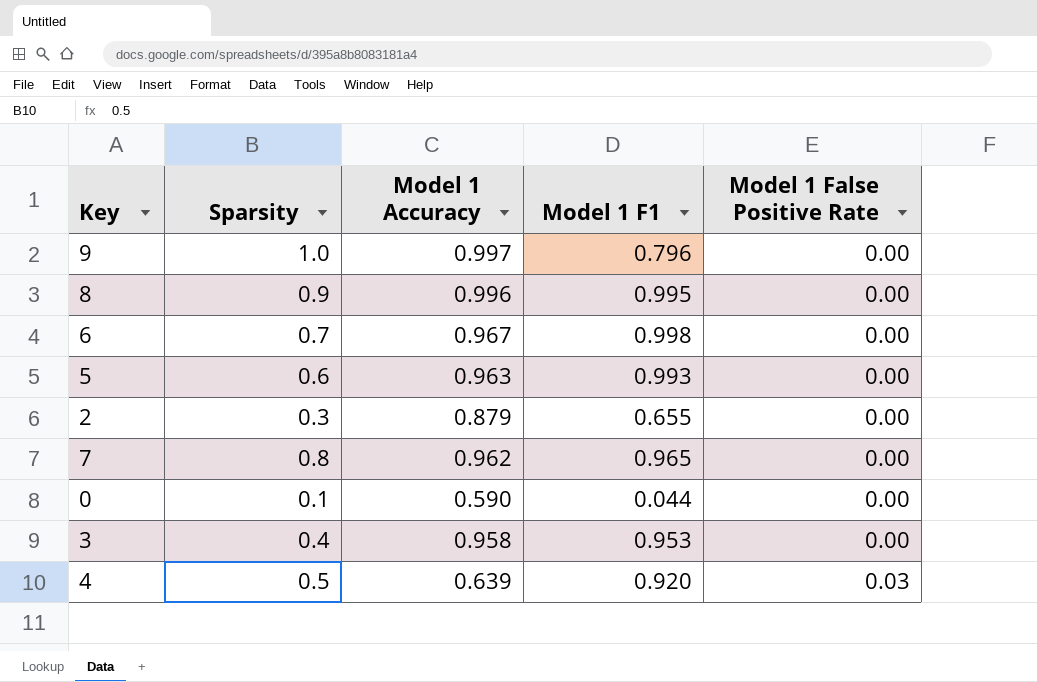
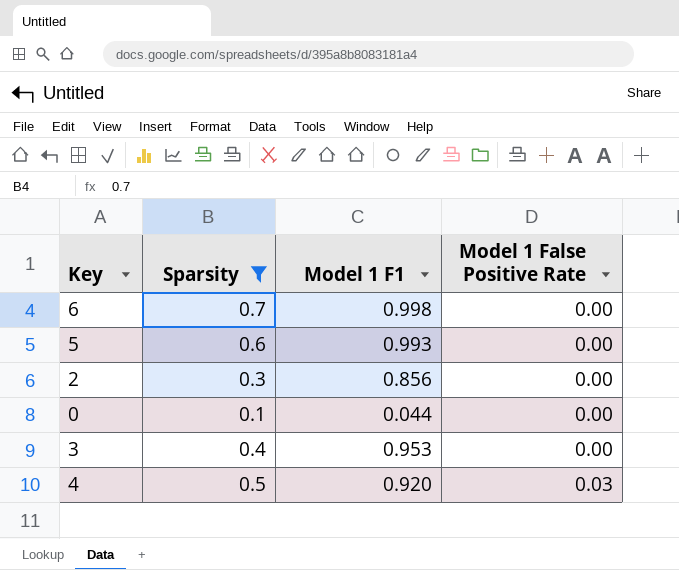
filter: none -> Sparsity <= 0.7
column Model 1 Accuracy | position: 3 -> none
2 | Model 1 F1: 0.655 -> 0.856

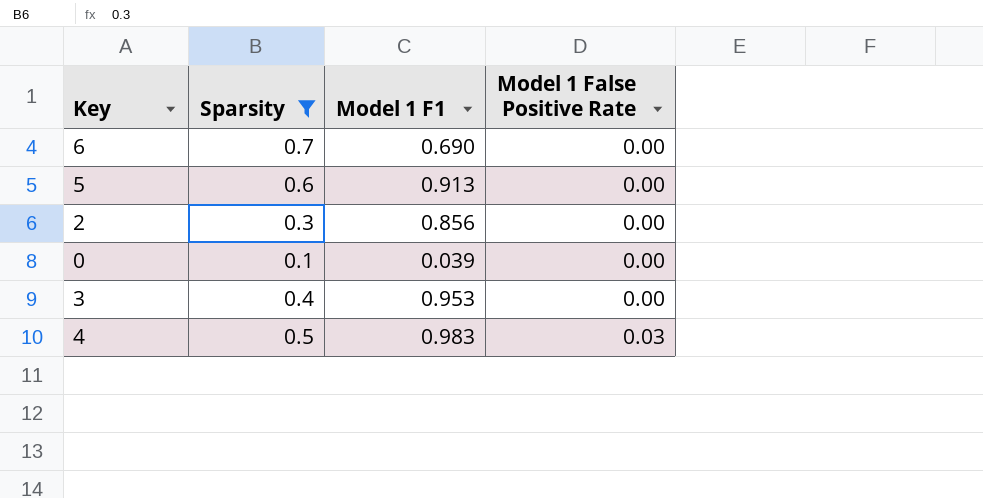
6 | Model 1 F1: 0.998 -> 0.690
5 | Model 1 F1: 0.993 -> 0.913
0 | Model 1 F1: 0.044 -> 0.039
4 | Model 1 F1: 0.920 -> 0.983

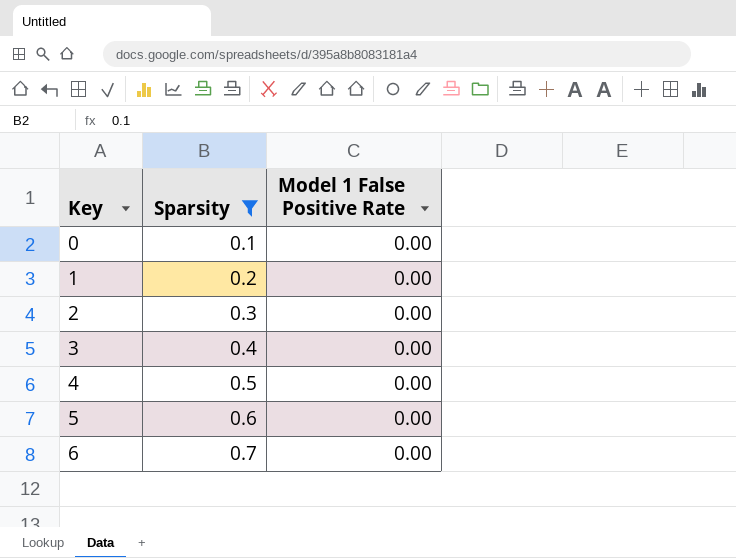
row order: Model 1 False Positive Rate ascending -> Key ascending
column Model 1 F1 | position: 3 -> none
row 1: none -> 0.2 | 0.00
4 | Model 1 False Positive Rate: 0.03 -> 0.00

